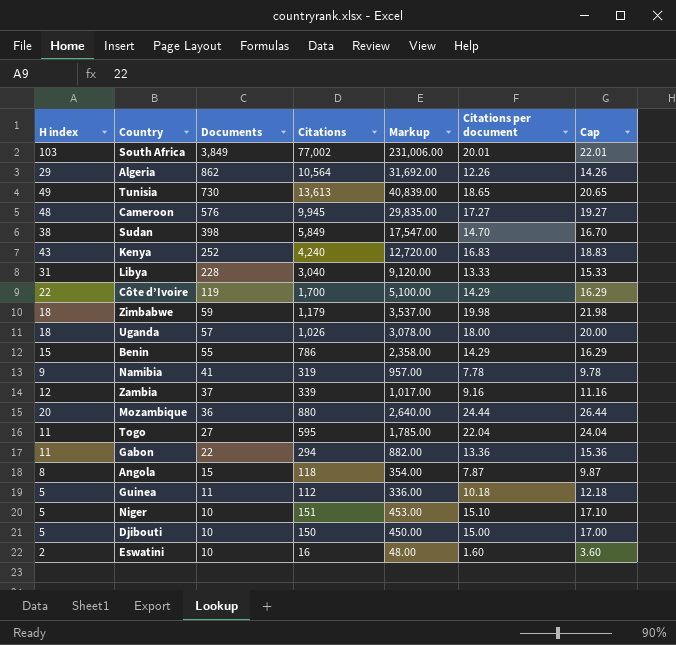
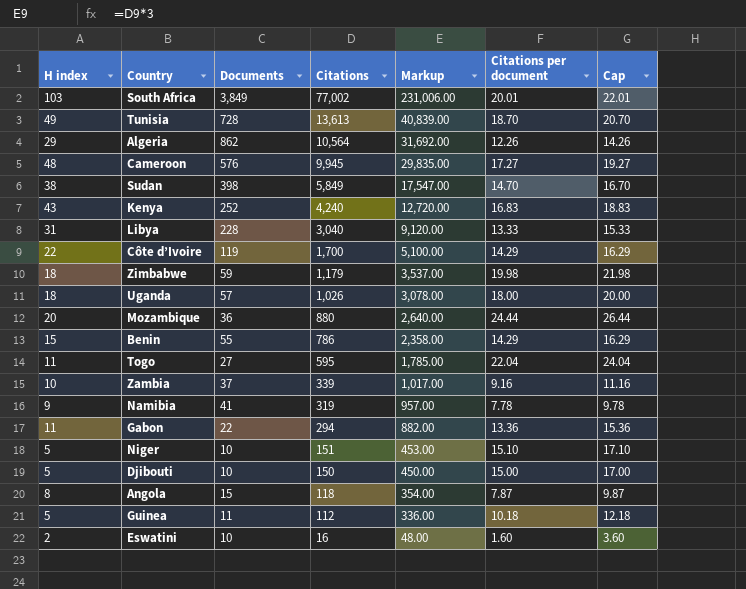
row order: Documents descending -> Citations descending
Tunisia | Documents: 730 -> 728
Tunisia | Citations per document: 18.65 -> 18.70
Tunisia | Cap: 20.65 -> 20.70
Zambia | H index: 12 -> 10

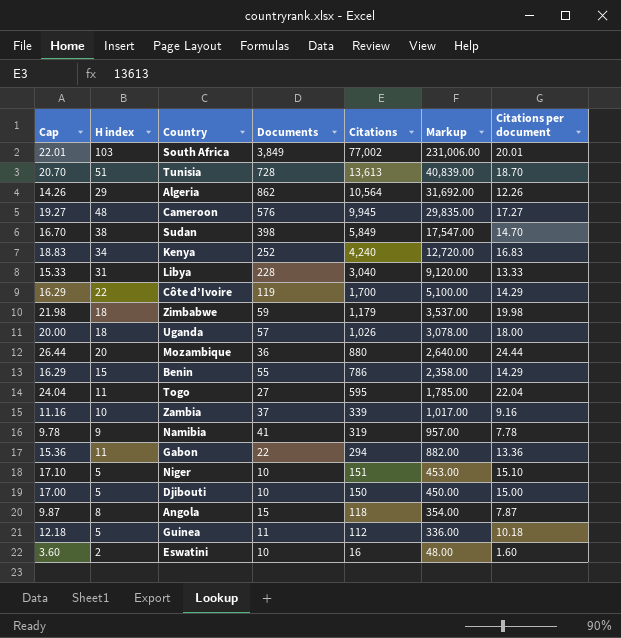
column Cap | position: 7 -> 1
Tunisia | H index: 49 -> 51
Kenya | H index: 43 -> 34

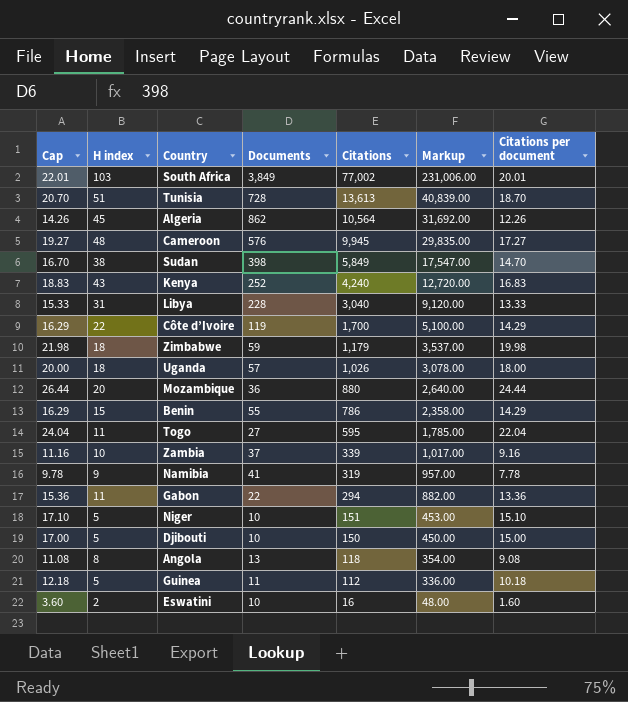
Algeria | H index: 29 -> 45
Kenya | H index: 34 -> 43
Angola | Cap: 9.87 -> 11.08
Angola | Documents: 15 -> 13
Angola | Citations per document: 7.87 -> 9.08

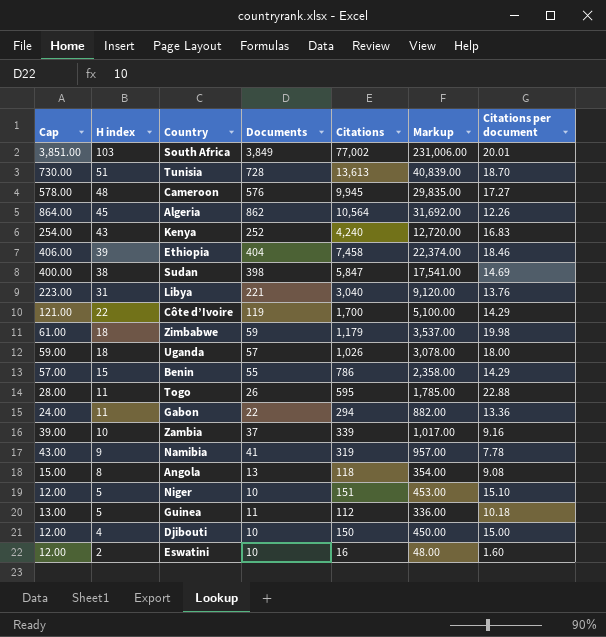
row order: Citations descending -> H index descending
column Cap | formula: [Citations per document] + 2 -> [Documents] + 2
row Mozambique: 26.44 | 20 | 36 | 880 | 2,640.00 | 24.44 -> none
row Ethiopia: none -> 406.00 | 39 | 404 | 7,458 | 22,374.00 | 18.46
Sudan | Citations: 5,849 -> 5,847
Sudan | Markup: 17,547.00 -> 17,541.00
Sudan | Citations per document: 14.70 -> 14.69
Libya | Documents: 228 -> 221
Libya | Citations per document: 13.33 -> 13.76
Togo | Documents: 27 -> 26
Togo | Citations per document: 22.04 -> 22.88
Djibouti | H index: 5 -> 4

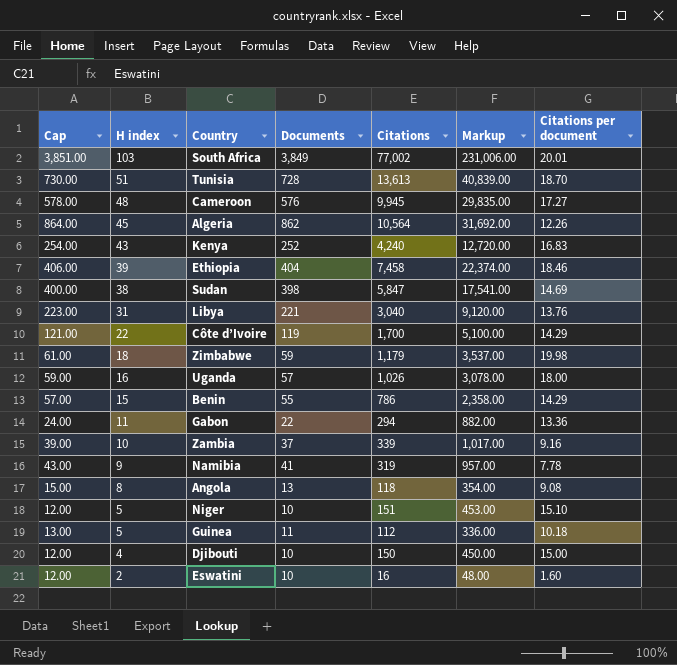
row Togo: 28.00 | 11 | 26 | 595 | 1,785.00 | 22.88 -> none
Uganda | H index: 18 -> 16

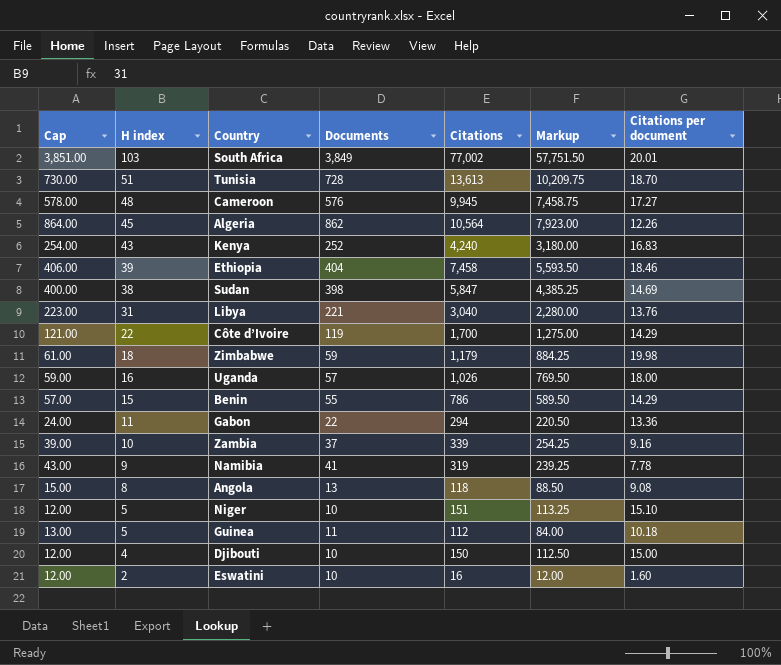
column Markup | formula: [Citations] * 3 -> [Citations] * 0.75

